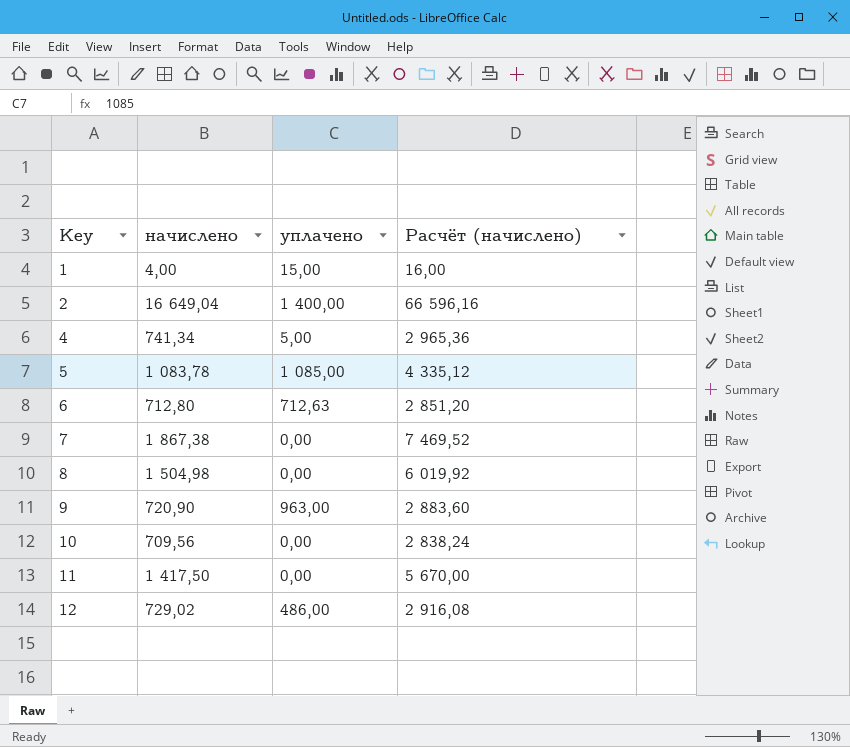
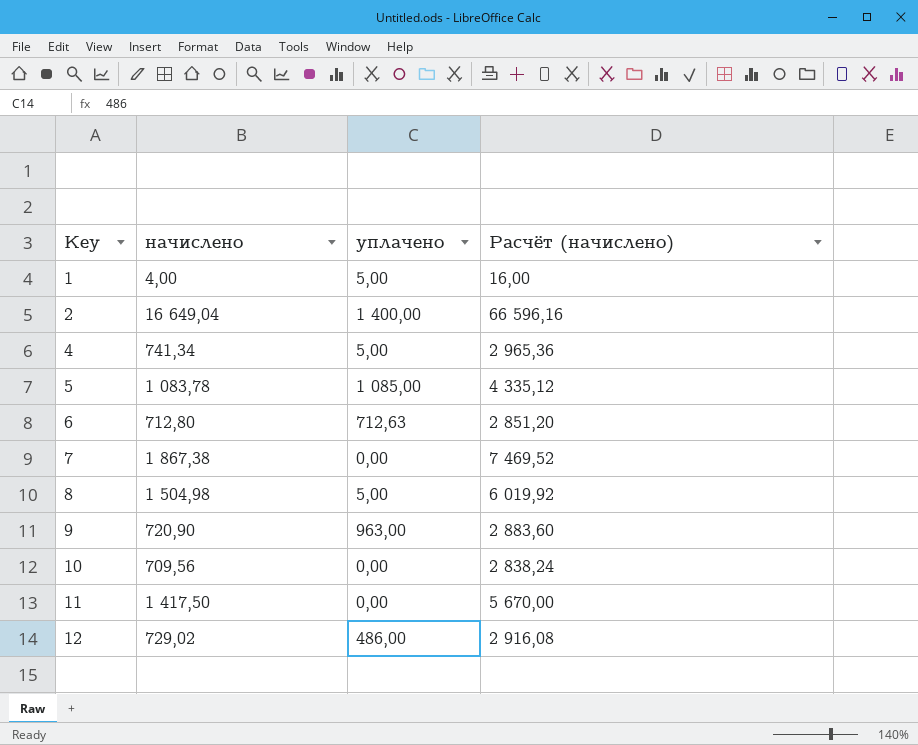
1 | уплачено: 15,00 -> 5,00
8 | уплачено: 0,00 -> 5,00

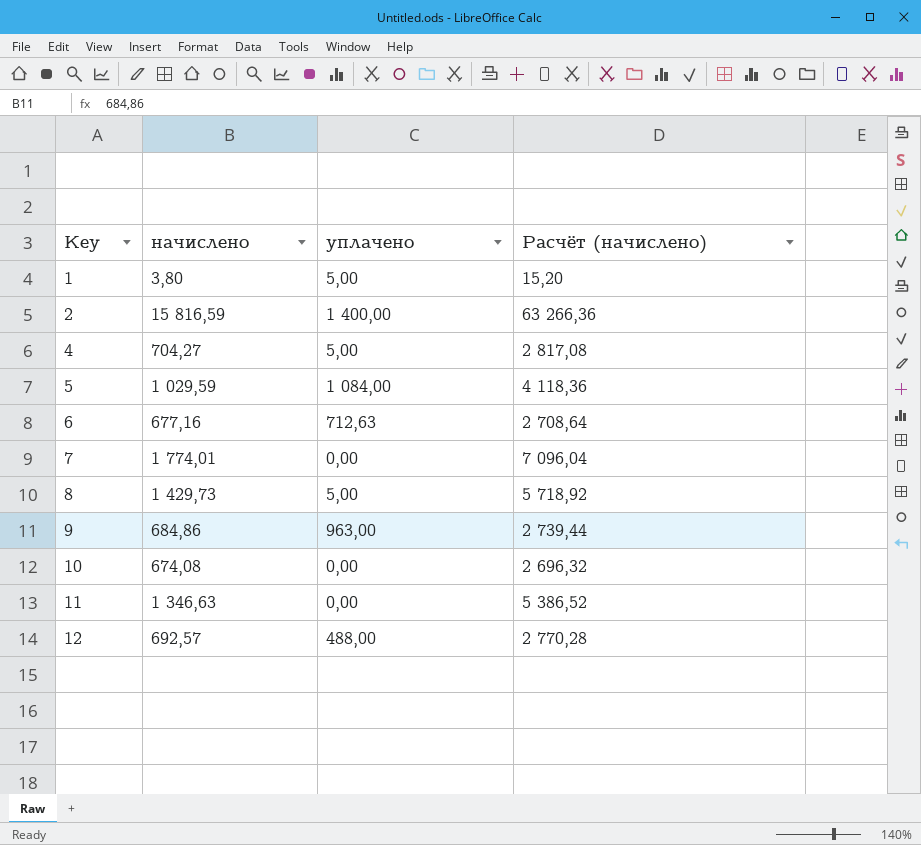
1 | начислено: 4,00 -> 3,80
1 | Расчёт (начислено): 16,00 -> 15,20
2 | начислено: 16 649,04 -> 15 816,59
2 | Расчёт (начислено): 66 596,16 -> 63 266,36
4 | начислено: 741,34 -> 704,27
4 | Расчёт (начислено): 2 965,36 -> 2 817,08
5 | начислено: 1 083,78 -> 1 029,59
5 | уплачено: 1 085,00 -> 1 084,00
5 | Расчёт (начислено): 4 335,12 -> 4 118,36
6 | начислено: 712,80 -> 677,16
6 | Расчёт (начислено): 2 851,20 -> 2 708,64
7 | начислено: 1 867,38 -> 1 774,01
7 | Расчёт (начислено): 7 469,52 -> 7 096,04
8 | начислено: 1 504,98 -> 1 429,73
8 | Расчёт (начислено): 6 019,92 -> 5 718,92
9 | начислено: 720,90 -> 684,86
9 | Расчёт (начислено): 2 883,60 -> 2 739,44
10 | начислено: 709,56 -> 674,08
10 | Расчёт (начислено): 2 838,24 -> 2 696,32
11 | начислено: 1 417,50 -> 1 346,63
11 | Расчёт (начислено): 5 670,00 -> 5 386,52
12 | начислено: 729,02 -> 692,57
12 | уплачено: 486,00 -> 488,00
12 | Расчёт (начислено): 2 916,08 -> 2 770,28

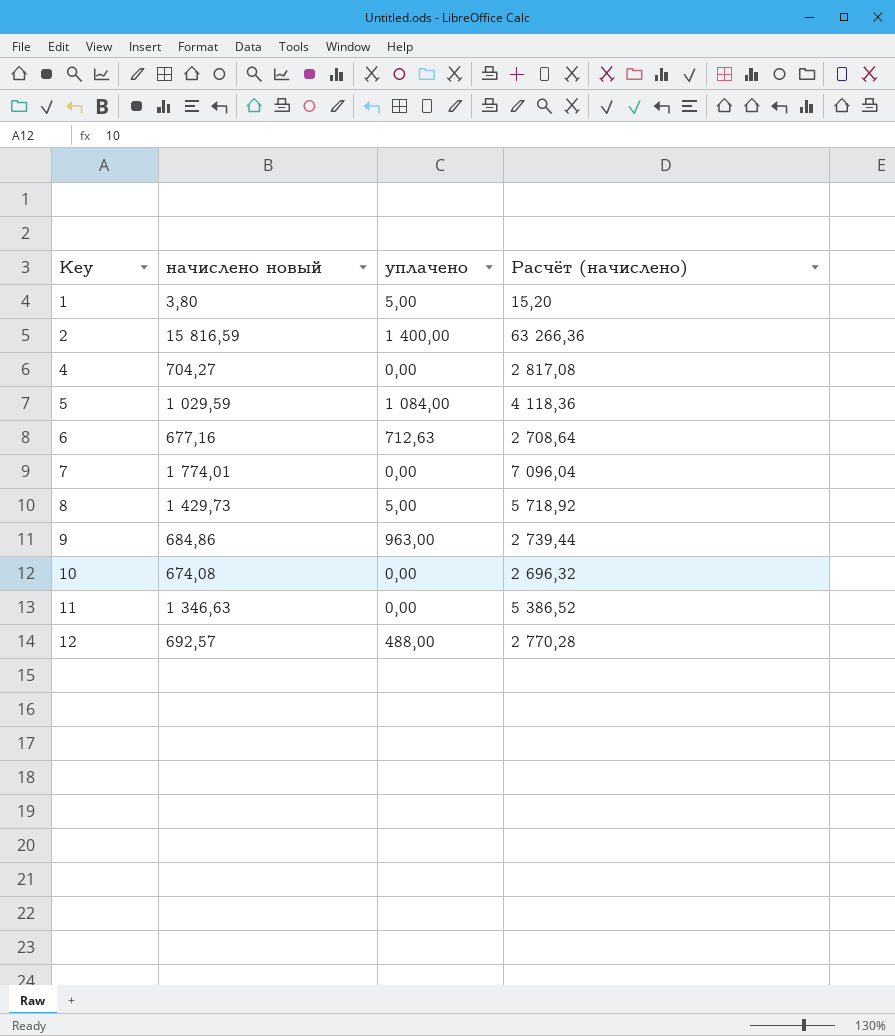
column name: начислено -> начислено новый
4 | уплачено: 5,00 -> 0,00

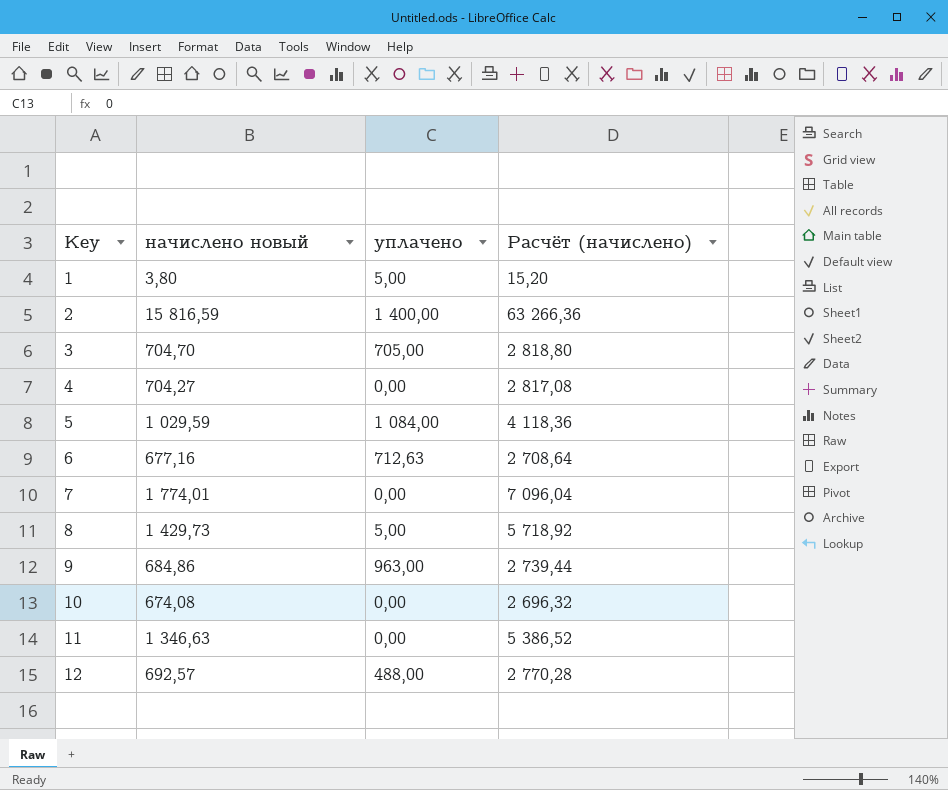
row 3: none -> 704,70 | 705,00 | 2 818,80

